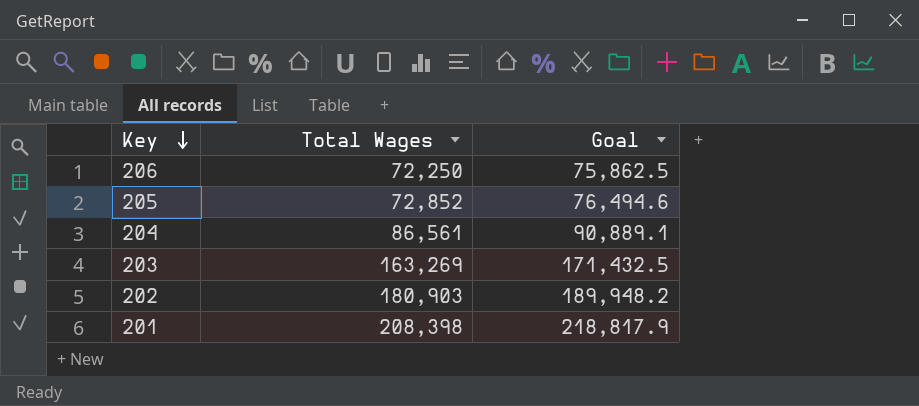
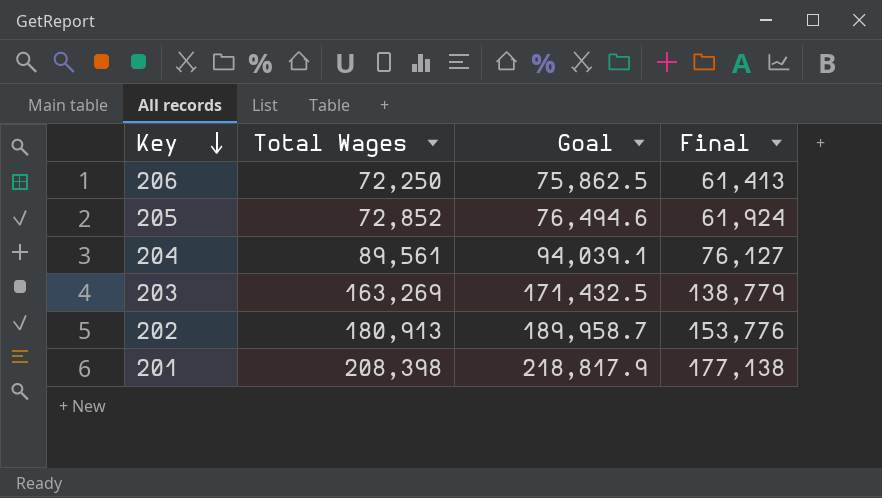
column Final | formula: none -> [Total Wages] * 0.85
204 | Total Wages: 86,561 -> 89,561
204 | Goal: 90,889.1 -> 94,039.1
202 | Total Wages: 180,903 -> 180,913
202 | Goal: 189,948.2 -> 189,958.7

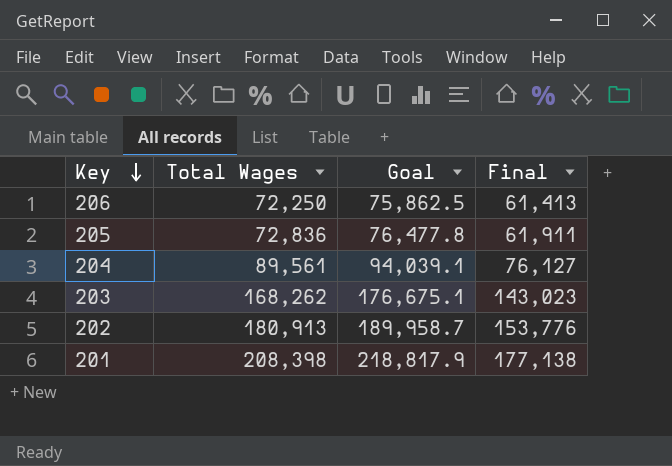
205 | Total Wages: 72,852 -> 72,836
205 | Goal: 76,494.6 -> 76,477.8
205 | Final: 61,924 -> 61,911
203 | Total Wages: 163,269 -> 168,262
203 | Goal: 171,432.5 -> 176,675.1
203 | Final: 138,779 -> 143,023

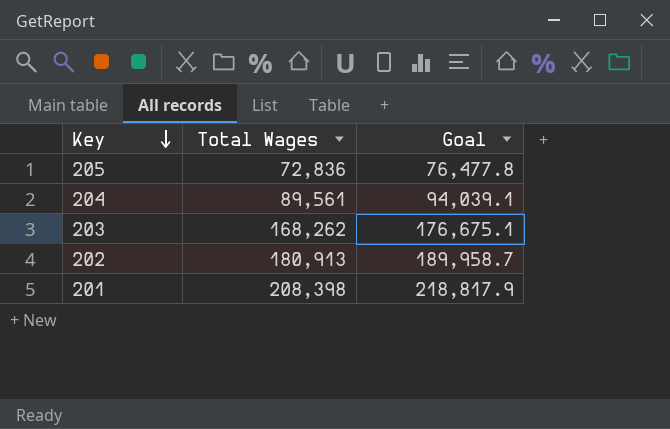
column Final | formula: [Total Wages] * 0.85 -> none
row 206: 72,250 | 75,862.5 | 61,413 -> none

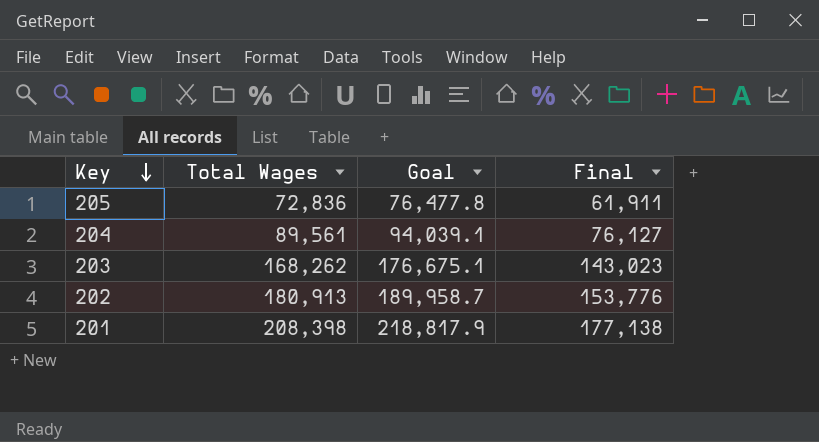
column Final | formula: none -> [Total Wages] * 0.85

